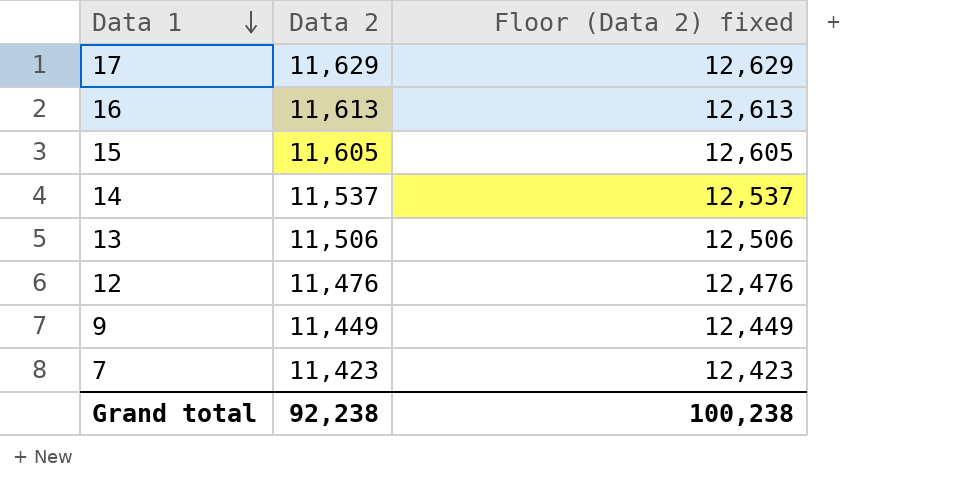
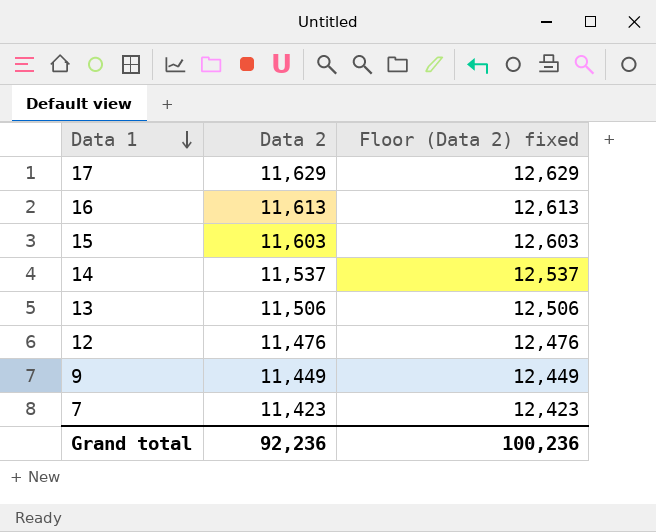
15 | Data 2: 11,605 -> 11,603
15 | Floor (Data 2) fixed: 12,605 -> 12,603
Grand total | Data 2: 92,238 -> 92,236
Grand total | Floor (Data 2) fixed: 100,238 -> 100,236

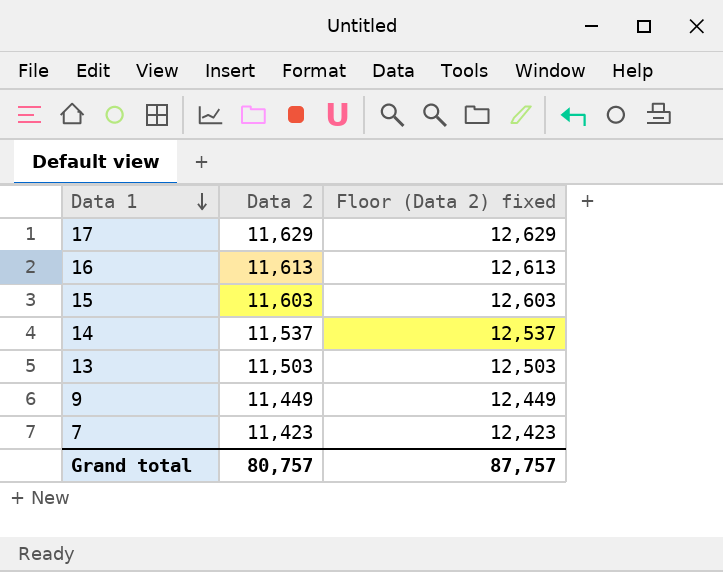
row 12: 11,476 | 12,476 -> none
13 | Data 2: 11,506 -> 11,503
13 | Floor (Data 2) fixed: 12,506 -> 12,503
Grand total | Data 2: 92,236 -> 80,757
Grand total | Floor (Data 2) fixed: 100,236 -> 87,757

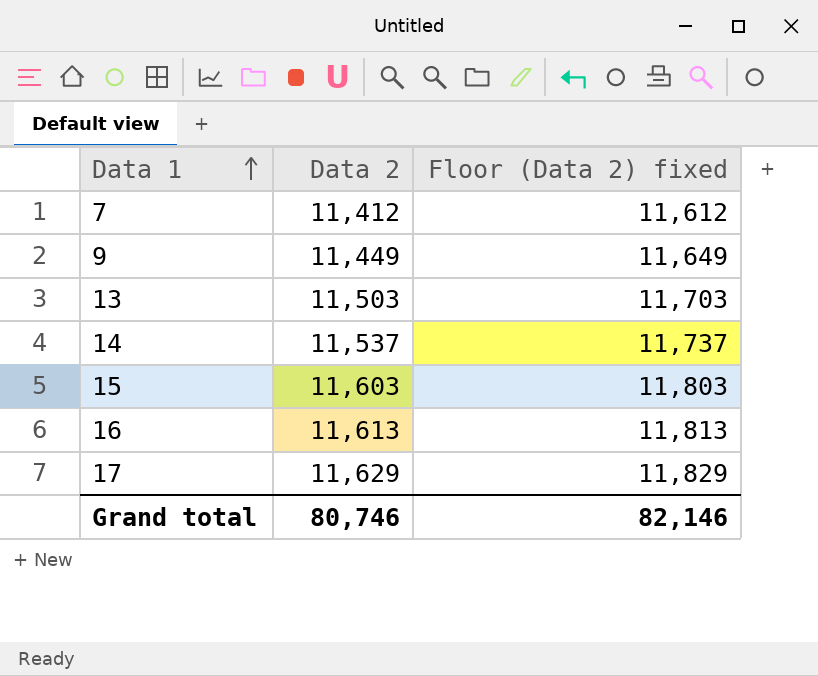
row order: Data 1 descending -> Data 1 ascending
column Floor (Data 2) fixed | formula: [Data 2] + 1000 -> [Data 2] + 200
7 | Data 2: 11,423 -> 11,412
Grand total | Data 2: 80,757 -> 80,746
Grand total | Floor (Data 2) fixed: 87,757 -> 82,146

